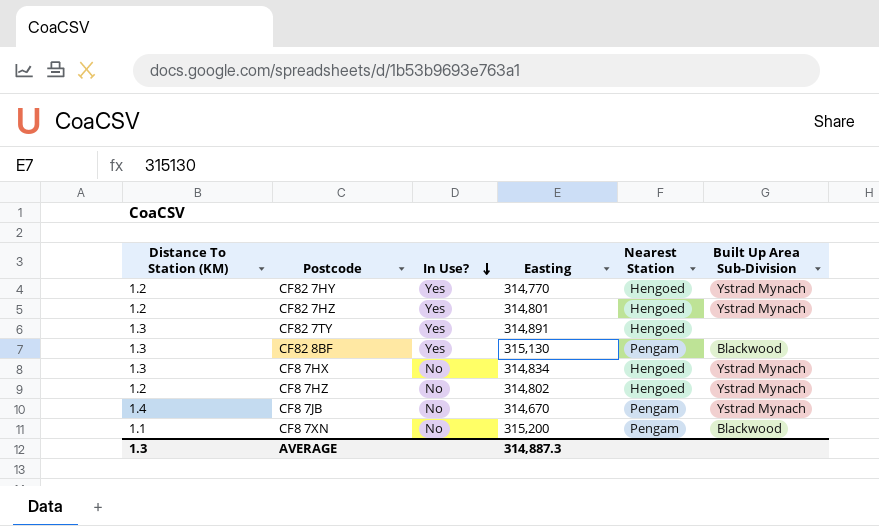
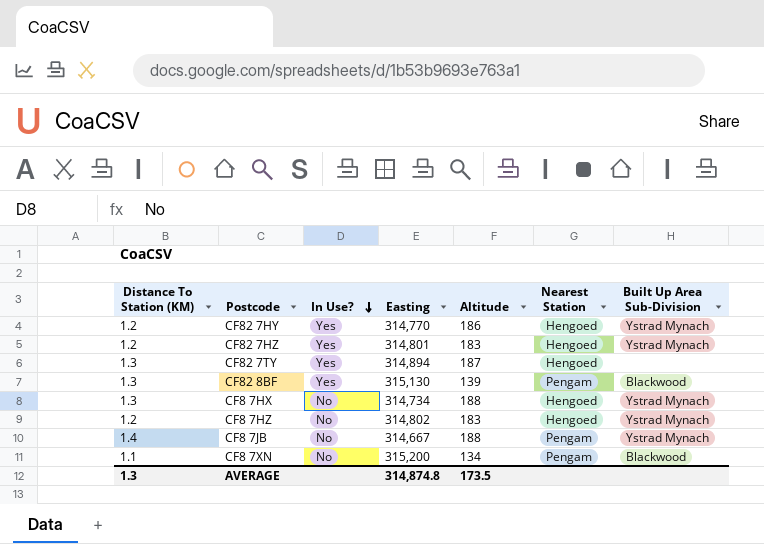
column Altitude | position: none -> 5
CF82 7TY | Easting: 314,891 -> 314,894
CF8 7HX | Easting: 314,834 -> 314,734
CF8 7JB | Easting: 314,670 -> 314,667
AVERAGE | Easting: 314,887.3 -> 314,874.8

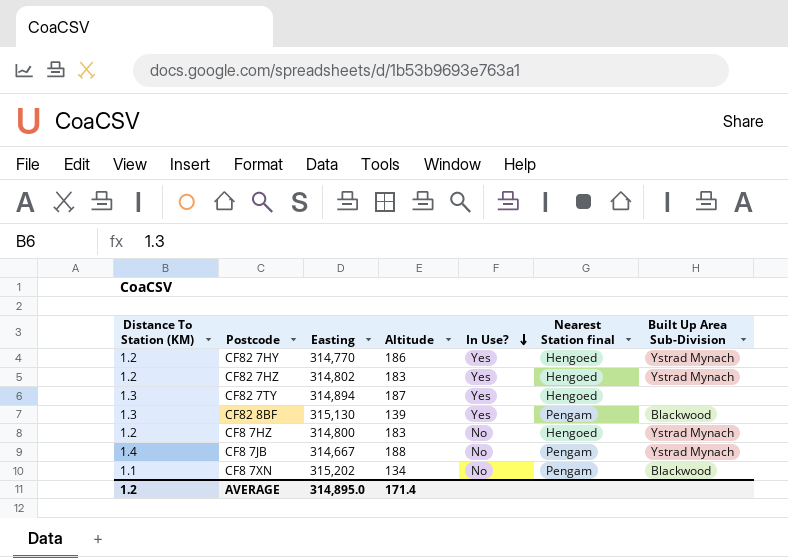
column In Use? | position: 3 -> 5
column name: Nearest Station -> Nearest Station final
row CF8 7HX: 1.3 | No | 314,734 | 188 | Hengoed | Ystrad Mynach -> none
CF82 7HZ | Easting: 314,801 -> 314,802
CF8 7HZ | Easting: 314,802 -> 314,800
CF8 7XN | Easting: 315,200 -> 315,202
AVERAGE | Distance To Station (KM): 1.3 -> 1.2
AVERAGE | Easting: 314,874.8 -> 314,895.0
AVERAGE | Altitude: 173.5 -> 171.4

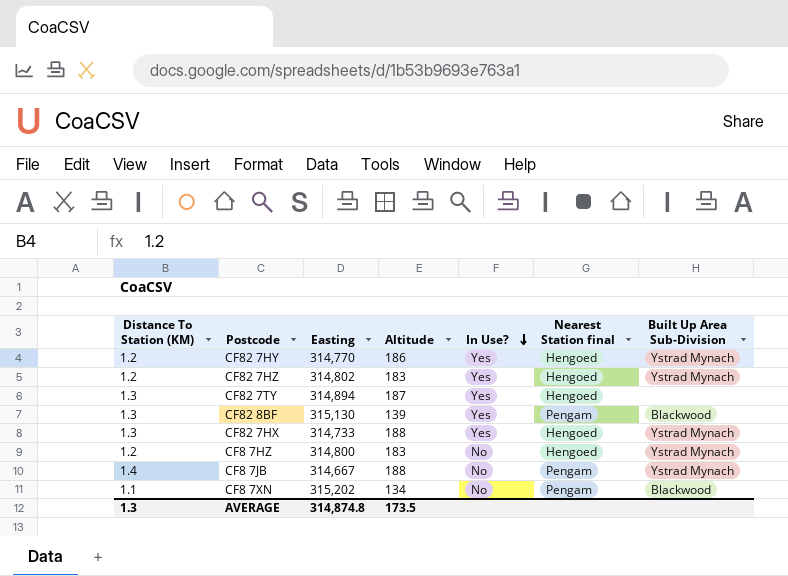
row CF82 7HX: none -> 1.3 | 314,733 | 188 | Yes | Hengoed | Ystrad Mynach
AVERAGE | Distance To Station (KM): 1.2 -> 1.3
AVERAGE | Easting: 314,895.0 -> 314,874.8
AVERAGE | Altitude: 171.4 -> 173.5

